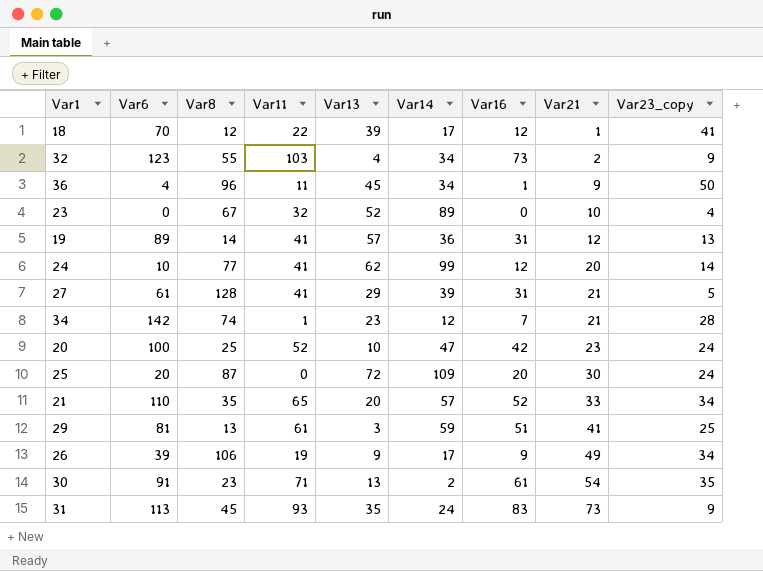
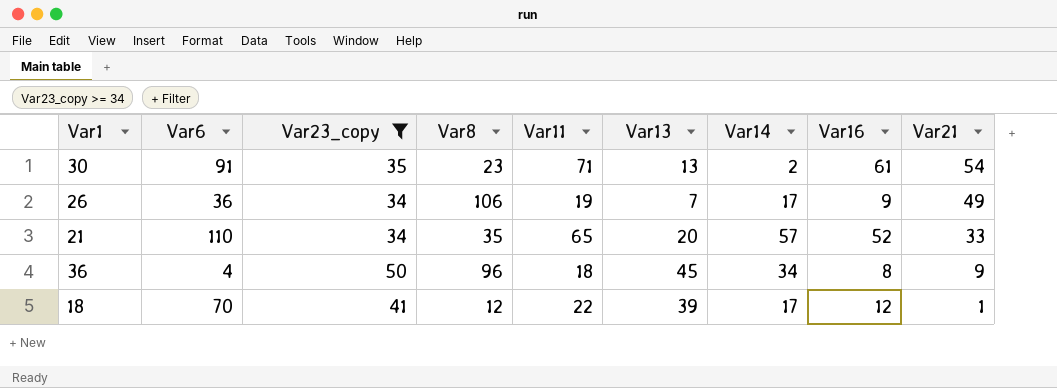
filter: none -> Var23_copy >= 34
row order: Var21 ascending -> Var21 descending
column Var23_copy | position: 9 -> 3
26 | Var6: 39 -> 36
26 | Var13: 9 -> 7
36 | Var11: 11 -> 18
36 | Var16: 1 -> 8

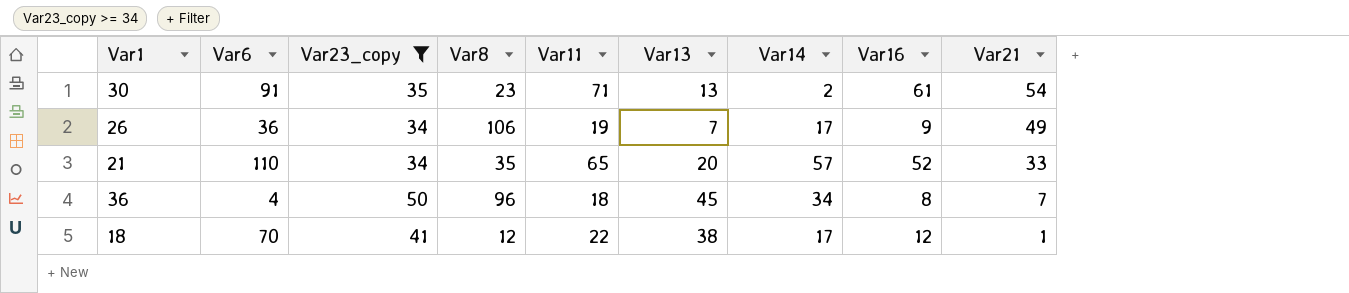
36 | Var21: 9 -> 7
18 | Var13: 39 -> 38

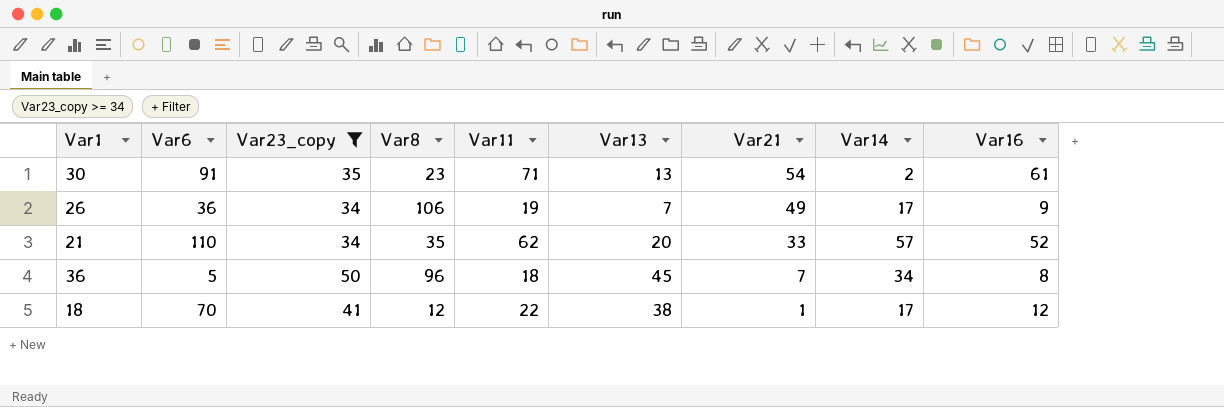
column Var21 | position: 9 -> 7
21 | Var11: 65 -> 62
36 | Var6: 4 -> 5

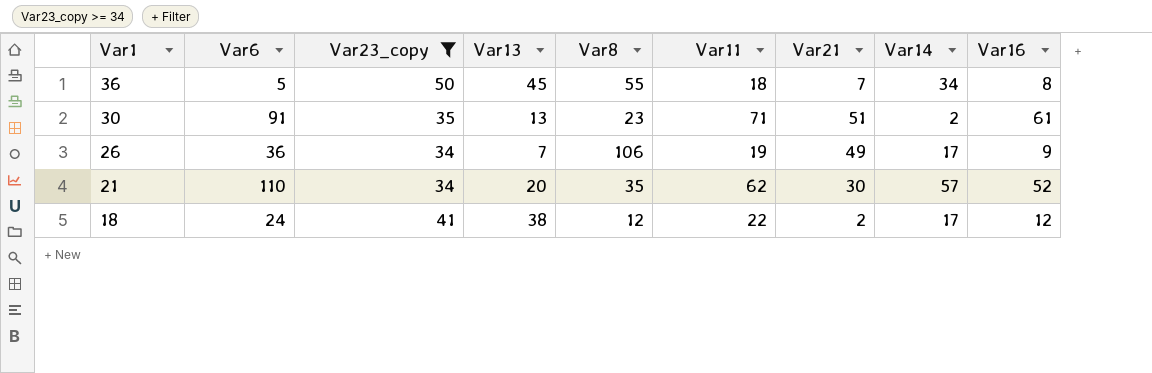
row order: Var21 descending -> Var1 descending
column Var13 | position: 6 -> 4
36 | Var8: 96 -> 55
30 | Var21: 54 -> 51
21 | Var21: 33 -> 30
18 | Var6: 70 -> 24
18 | Var21: 1 -> 2

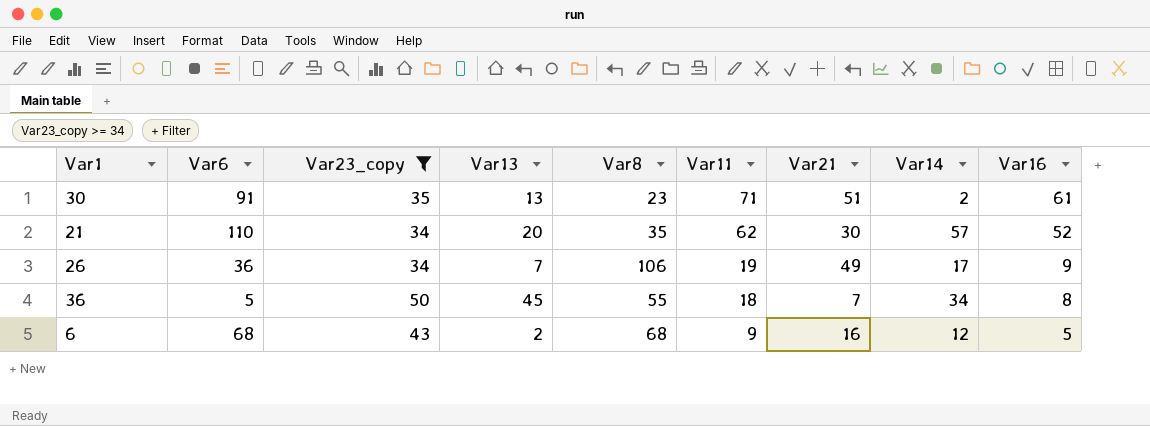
row order: Var1 descending -> Var11 descending
row 18: 24 | 41 | 38 | 12 | 22 | 2 | 17 | 12 -> none
row 6: none -> 68 | 43 | 2 | 68 | 9 | 16 | 12 | 5

